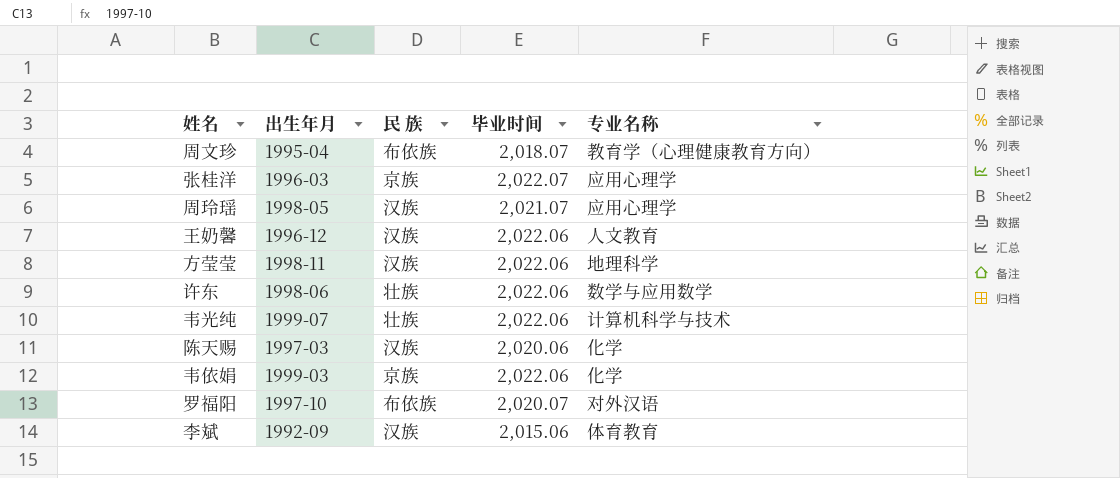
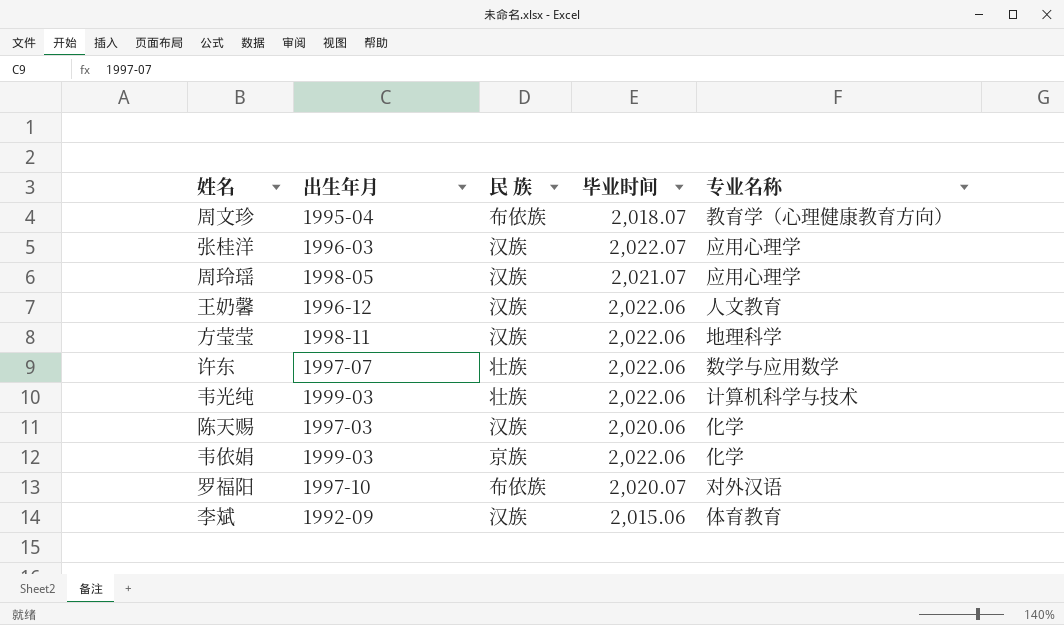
张桂洋 | 民 族: 京族 -> 汉族
许东 | 出生年月: 1998-06 -> 1997-07
韦光纯 | 出生年月: 1999-07 -> 1999-03

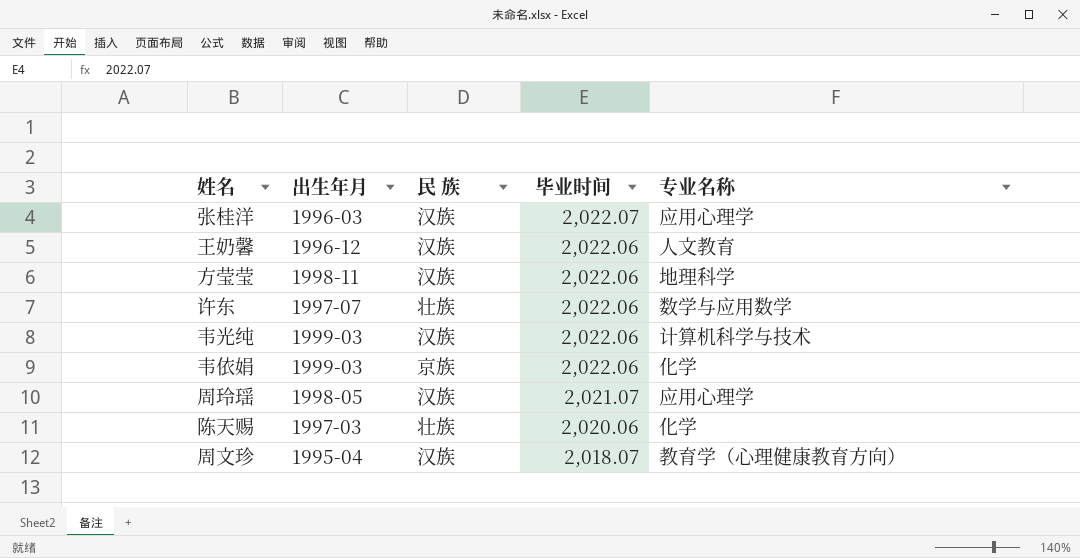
row order: none -> 毕业时间 descending
row 罗福阳: 1997-10 | 布依族 | 2,020.07 | 对外汉语 -> none
row 李斌: 1992-09 | 汉族 | 2,015.06 | 体育教育 -> none
韦光纯 | 民 族: 壮族 -> 汉族
陈天赐 | 民 族: 汉族 -> 壮族
周文珍 | 民 族: 布依族 -> 汉族

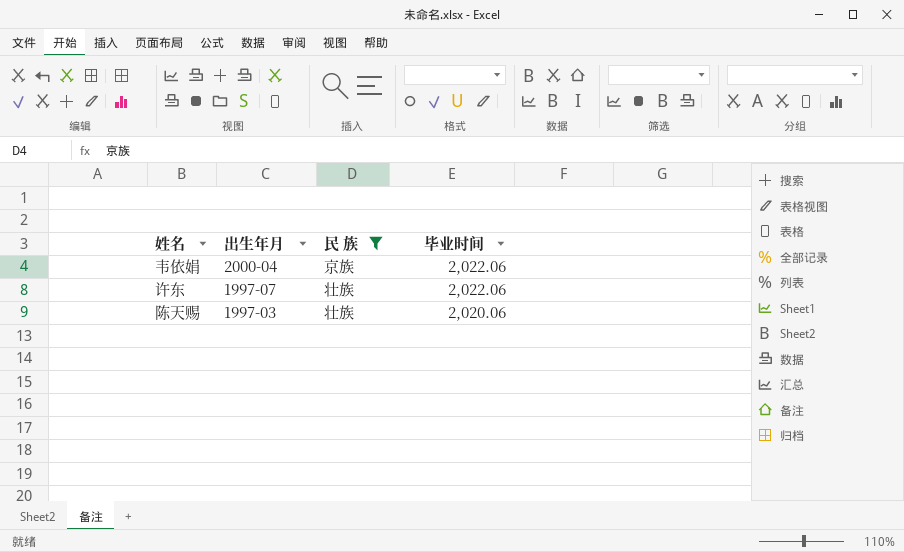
filter: none -> 民 族 != 汉族
row order: 毕业时间 descending -> 出生年月 descending
column 专业名称 | position: 5 -> none
韦依娟 | 出生年月: 1999-03 -> 2000-04

